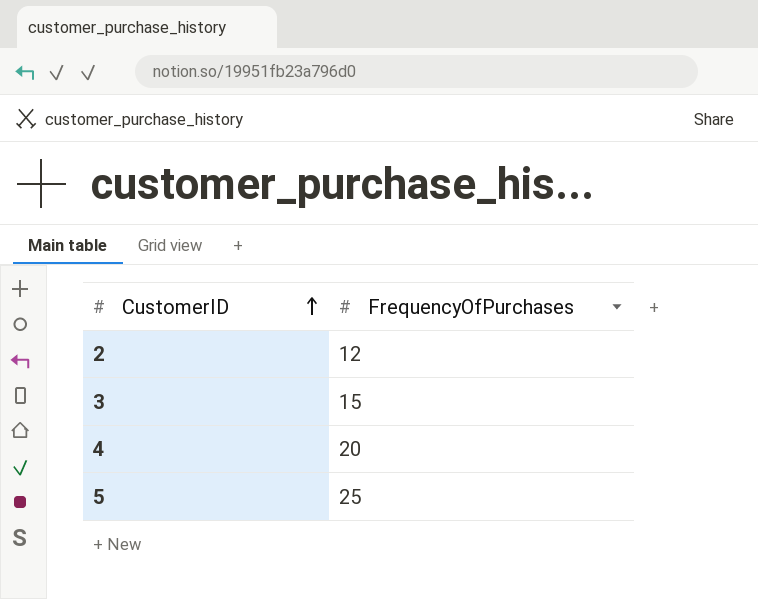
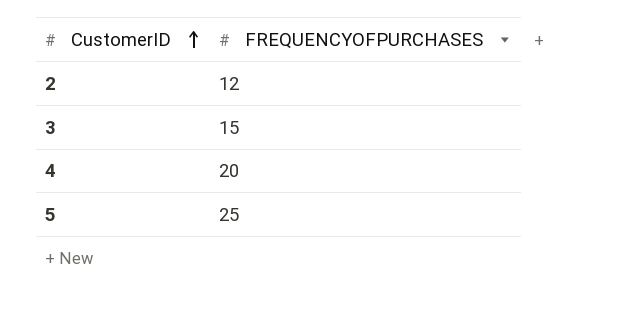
column name: FrequencyOfPurchases -> FREQUENCYOFPURCHASES

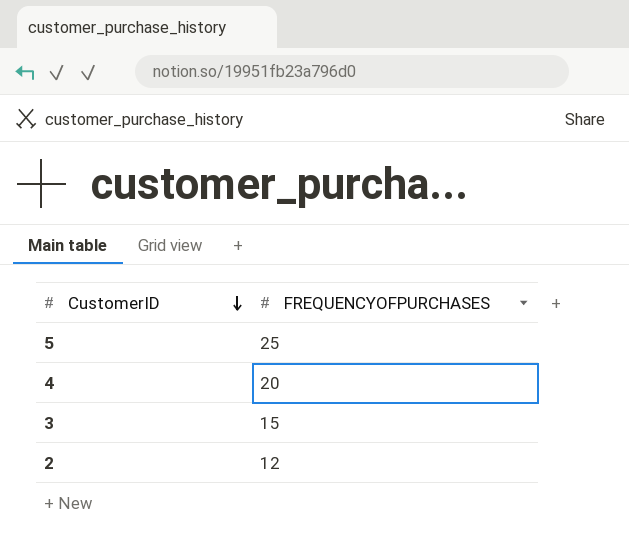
row order: CustomerID ascending -> CustomerID descending

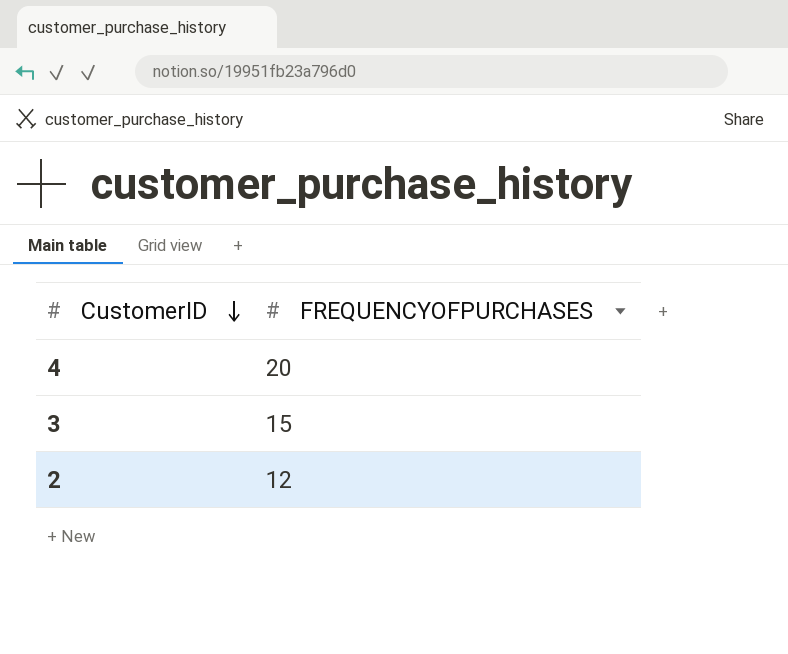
row 5: 25 -> none

